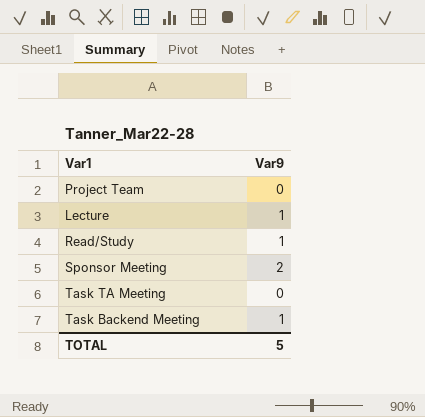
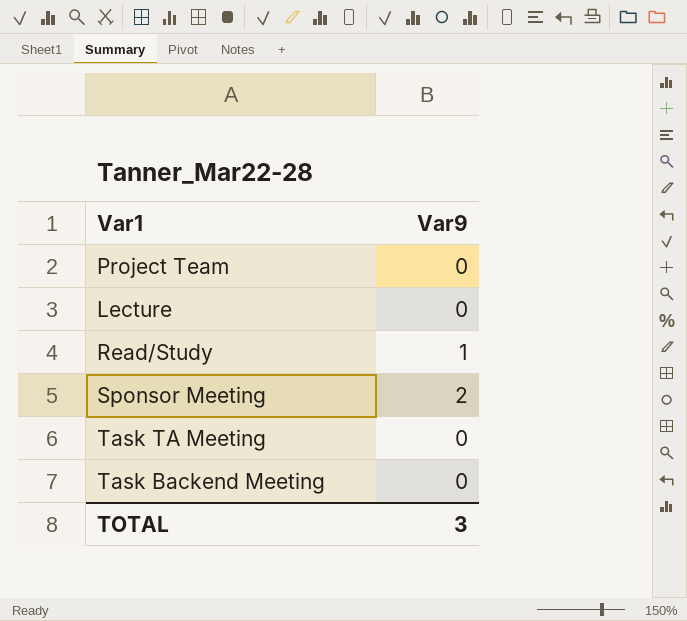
Lecture | Var9: 1 -> 0
Task Backend Meeting | Var9: 1 -> 0
TOTAL | Var9: 5 -> 3

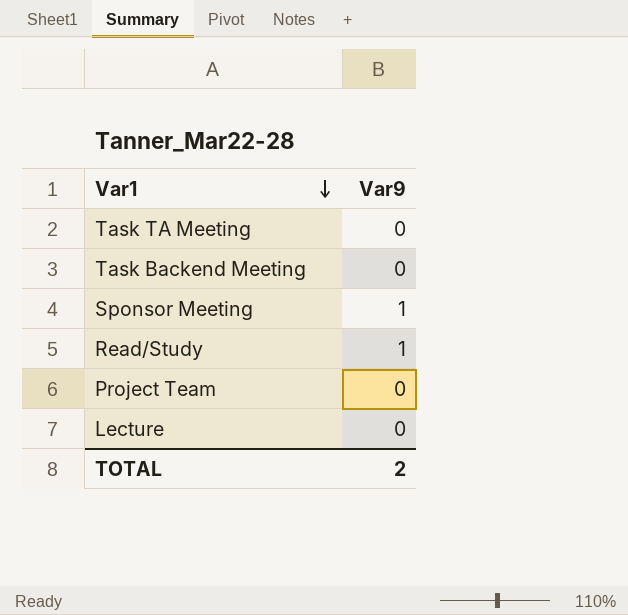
row order: none -> Var1 descending
Sponsor Meeting | Var9: 2 -> 1
TOTAL | Var9: 3 -> 2

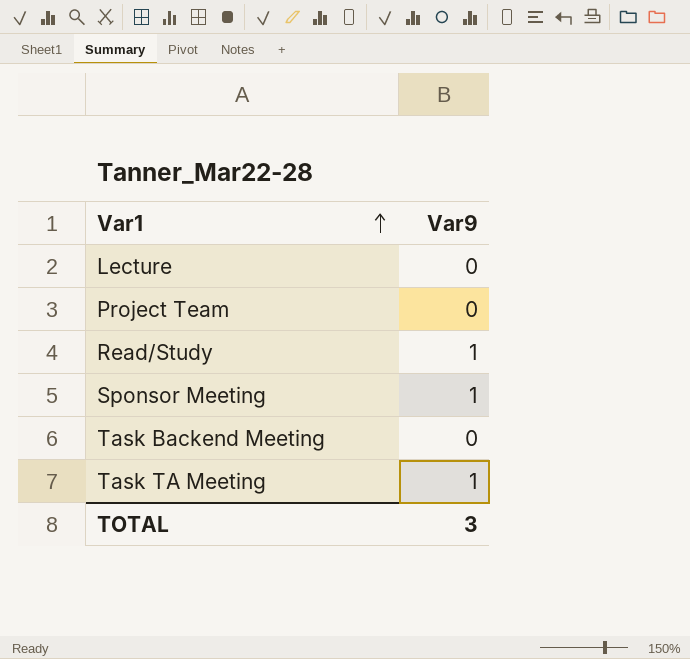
row order: Var1 descending -> Var1 ascending
Task TA Meeting | Var9: 0 -> 1
TOTAL | Var9: 2 -> 3

